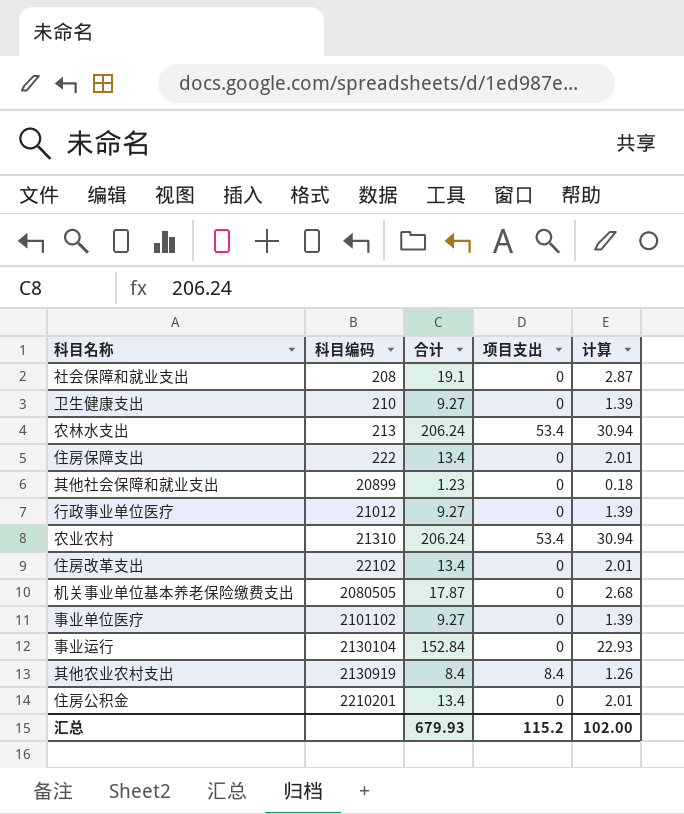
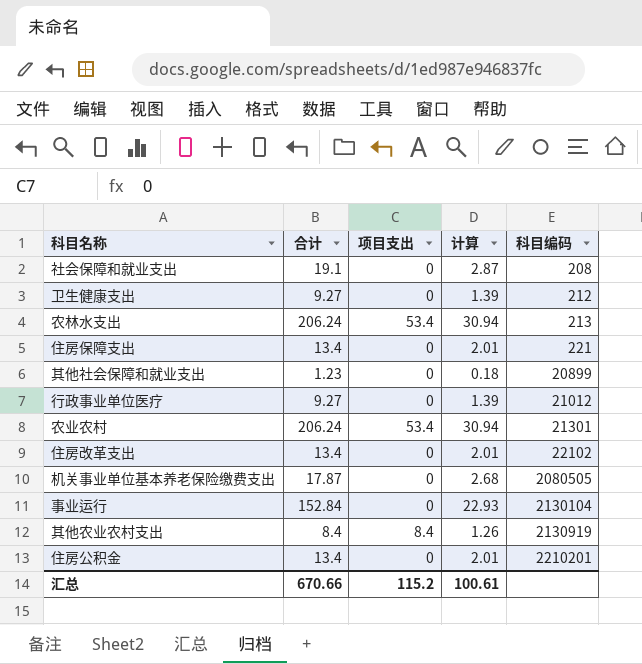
column 科目编码 | position: 2 -> 5
row 事业单位医疗: 2101102 | 9.27 | 0 | 1.39 -> none
卫生健康支出 | 科目编码: 210 -> 212
住房保障支出 | 科目编码: 222 -> 221
农业农村 | 科目编码: 21310 -> 21301
汇总 | 合计: 679.93 -> 670.66
汇总 | 计算: 102.00 -> 100.61

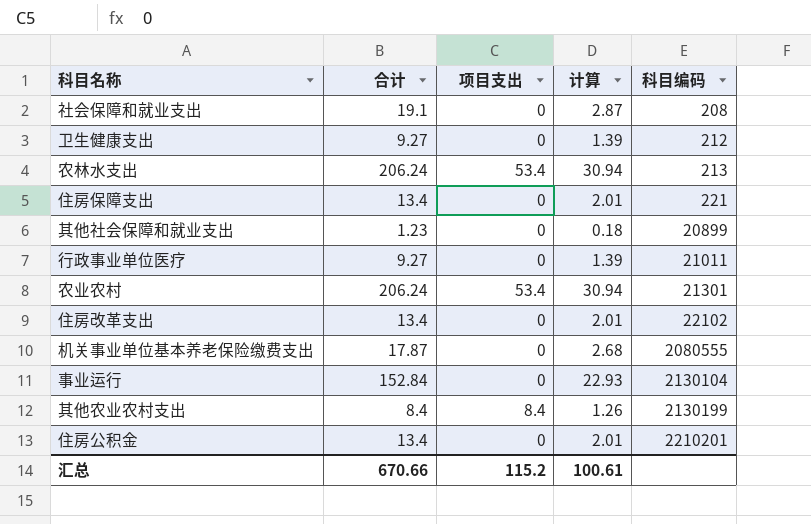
行政事业单位医疗 | 科目编码: 21012 -> 21011
机关事业单位基本养老保险缴费支出 | 科目编码: 2080505 -> 2080555
其他农业农村支出 | 科目编码: 2130919 -> 2130199

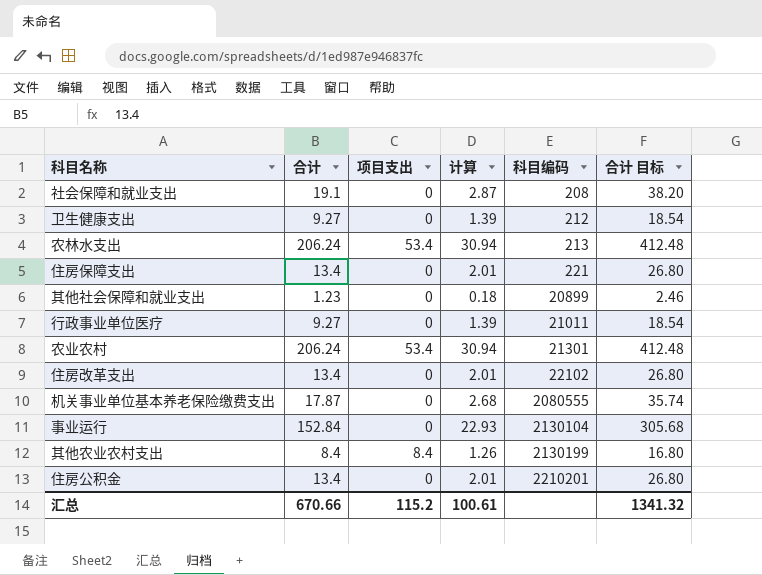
column 合计 目标 | formula: none -> [合计] * 2

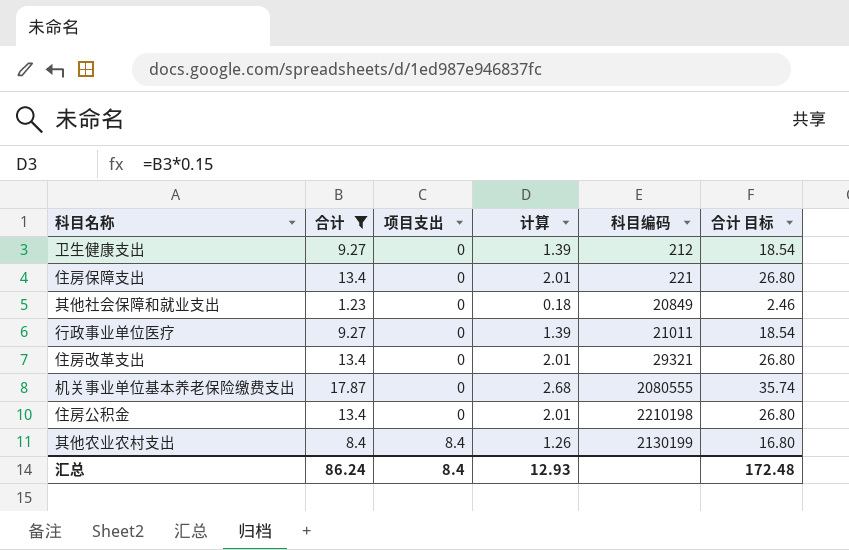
filter: none -> 合计 <= 17.87
row order: 科目编码 ascending -> 项目支出 ascending
其他社会保障和就业支出 | 科目编码: 20899 -> 20849
住房改革支出 | 科目编码: 22102 -> 29321
住房公积金 | 科目编码: 2210201 -> 2210198
汇总 | 合计: 670.66 -> 86.24
汇总 | 项目支出: 115.2 -> 8.4
汇总 | 计算: 100.61 -> 12.93
汇总 | 合计 目标: 1341.32 -> 172.48

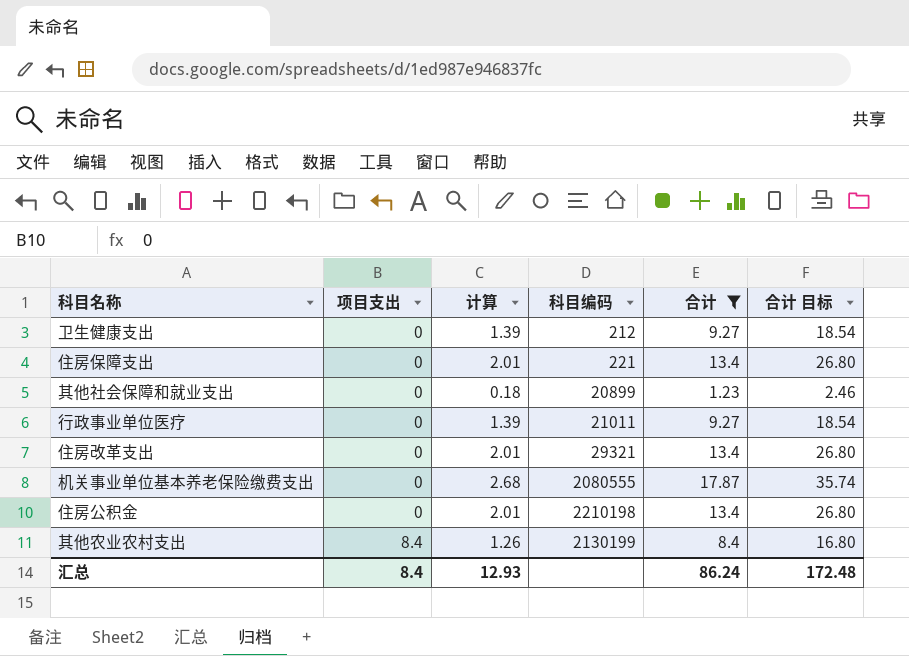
column 合计 | position: 2 -> 5
其他社会保障和就业支出 | 科目编码: 20849 -> 20899

